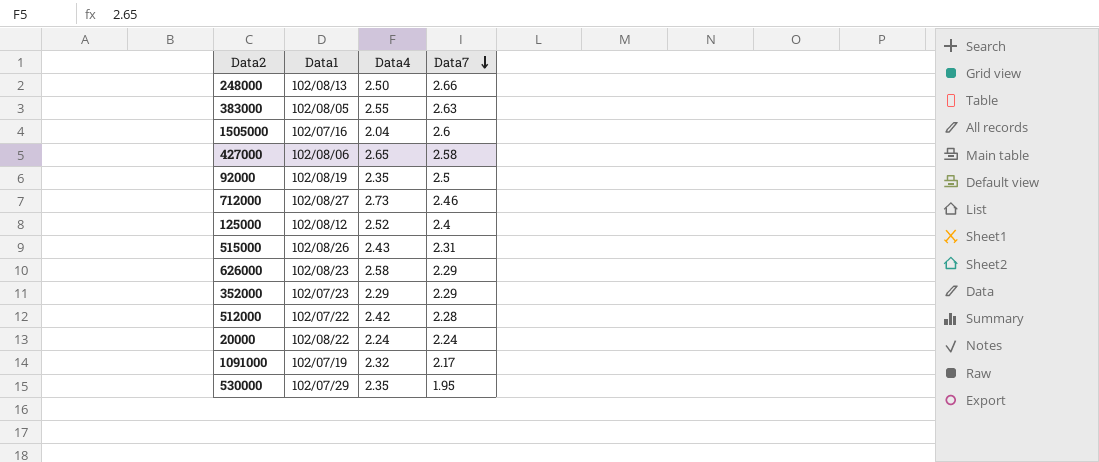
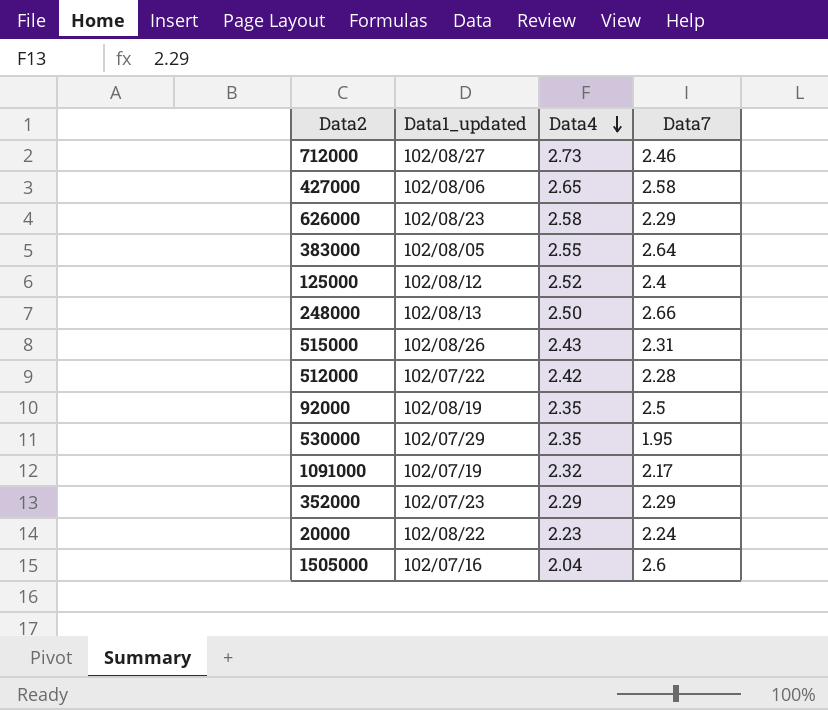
row order: Data7 descending -> Data4 descending
column name: Data1 -> Data1_updated
383000 | Data7: 2.63 -> 2.64
20000 | Data4: 2.24 -> 2.23

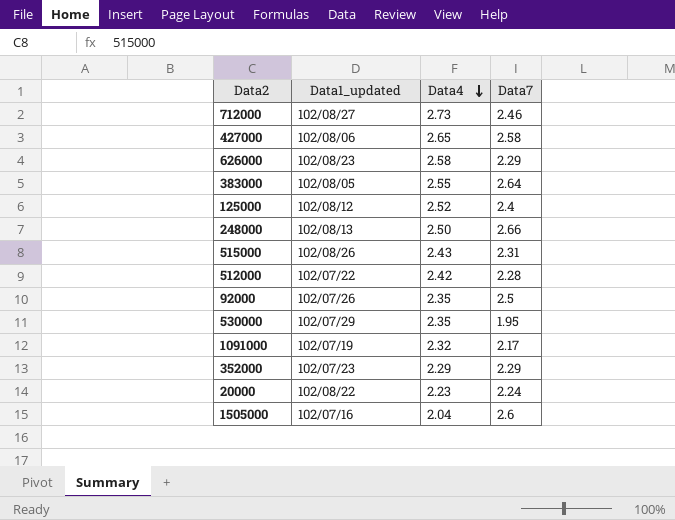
92000 | Data1_updated: 102/08/19 -> 102/07/26

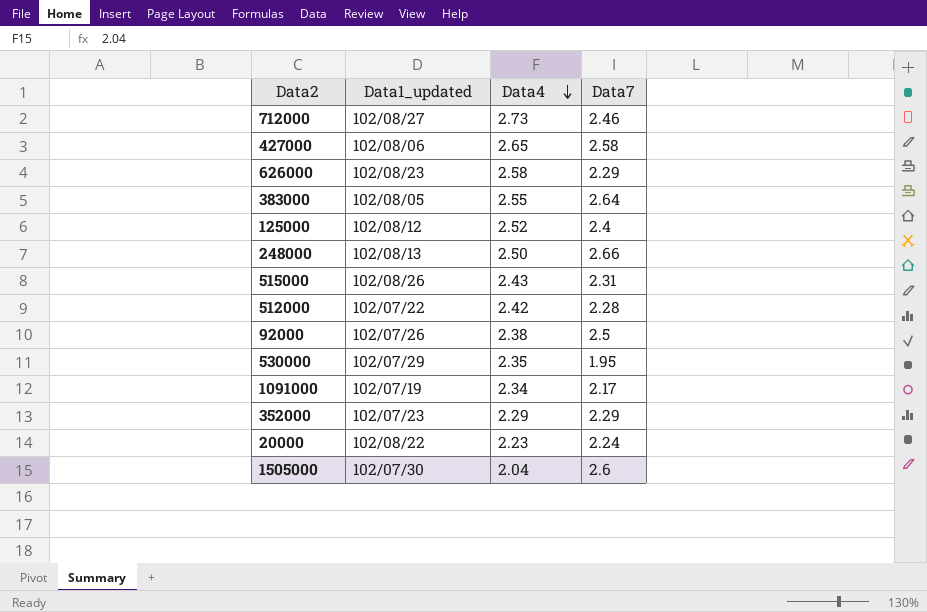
92000 | Data4: 2.35 -> 2.38
1091000 | Data4: 2.32 -> 2.34
1505000 | Data1_updated: 102/07/16 -> 102/07/30

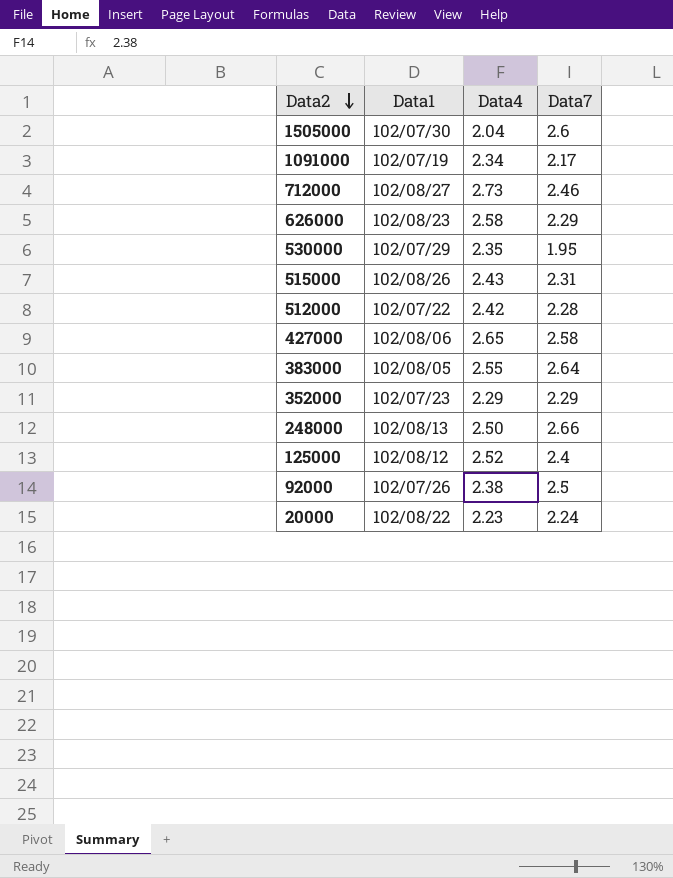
row order: Data4 descending -> Data2 descending
column name: Data1_updated -> Data1

